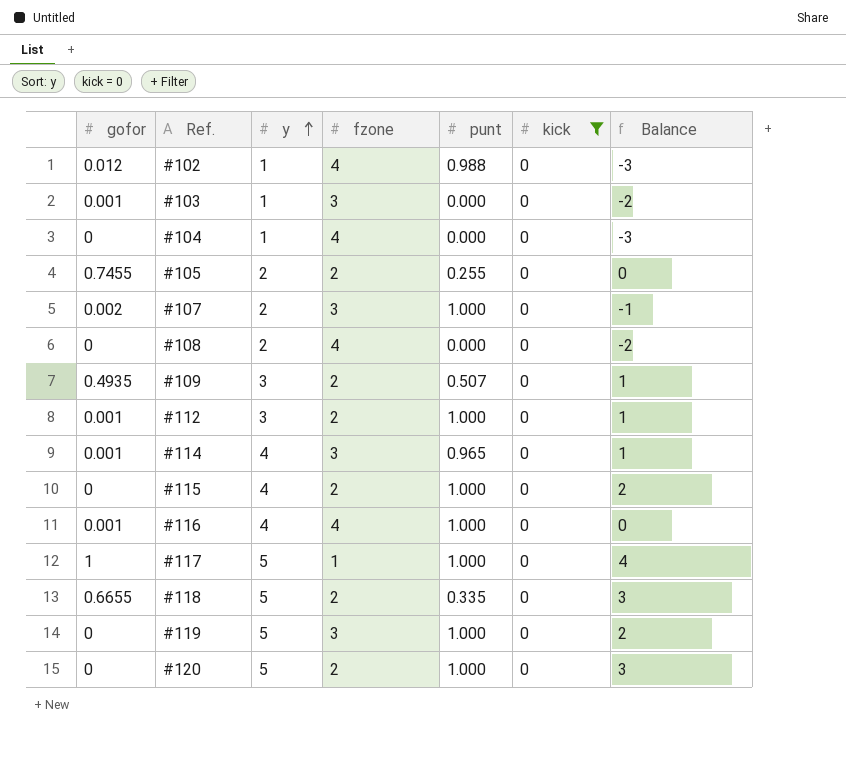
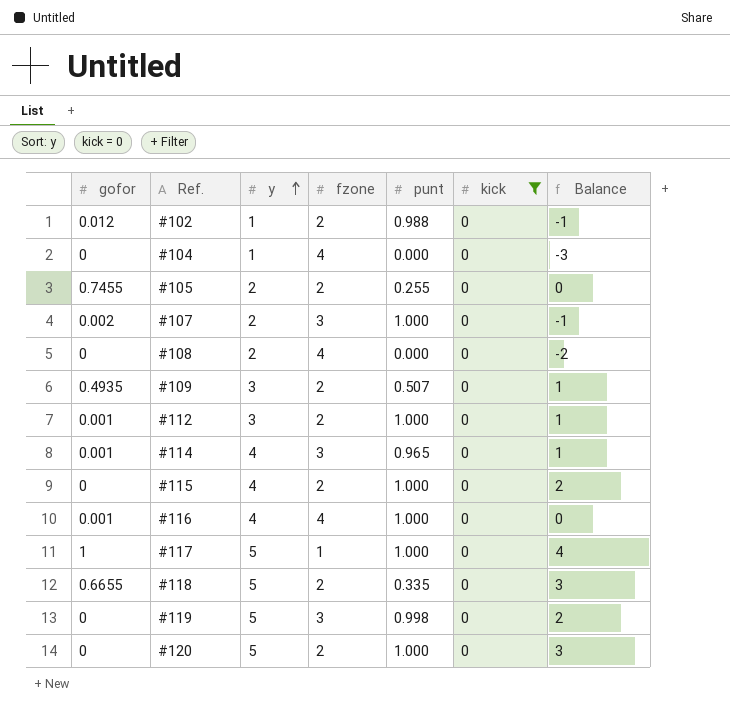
row #103: 0.001 | 1 | 3 | 0.000 | 0 | -2 -> none
#102 | fzone: 4 -> 2
#102 | Balance: -3 -> -1
#119 | punt: 1.000 -> 0.998

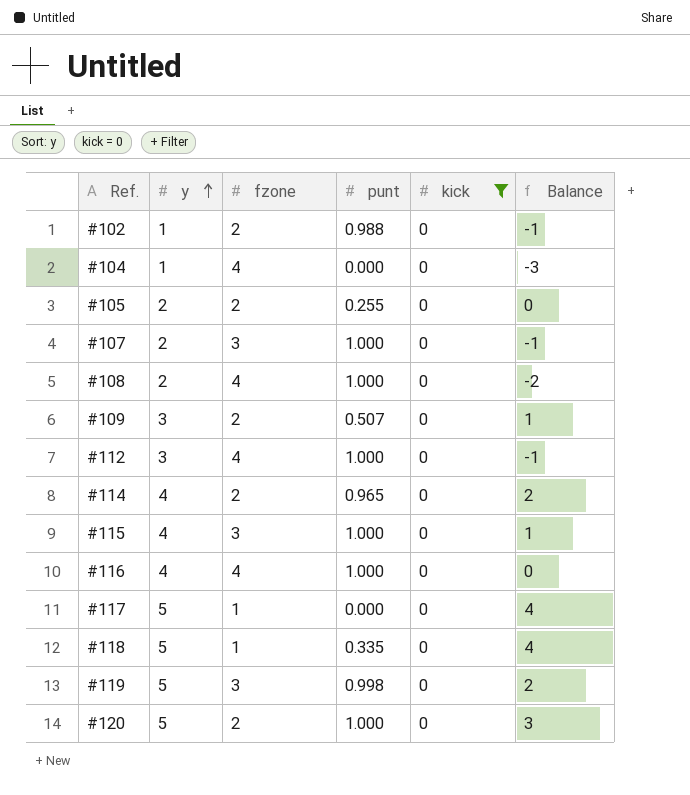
column gofor | position: 1 -> none
#108 | punt: 0.000 -> 1.000
#112 | fzone: 2 -> 4
#112 | Balance: 1 -> -1
#114 | fzone: 3 -> 2
#114 | Balance: 1 -> 2
#115 | fzone: 2 -> 3
#115 | Balance: 2 -> 1
#117 | punt: 1.000 -> 0.000
#118 | fzone: 2 -> 1
#118 | Balance: 3 -> 4

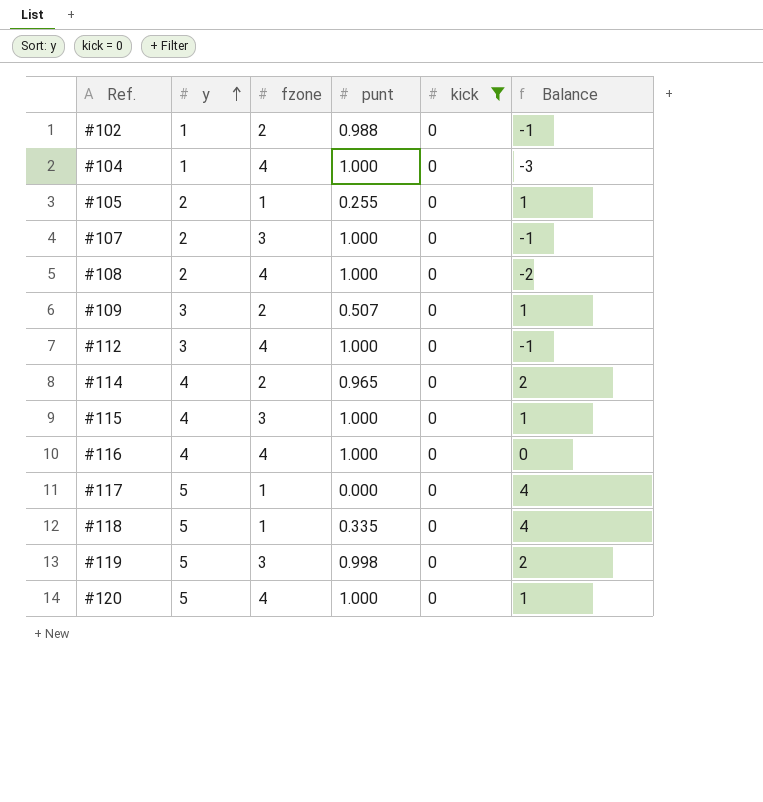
#104 | punt: 0.000 -> 1.000
#105 | fzone: 2 -> 1
#105 | Balance: 0 -> 1
#120 | fzone: 2 -> 4
#120 | Balance: 3 -> 1

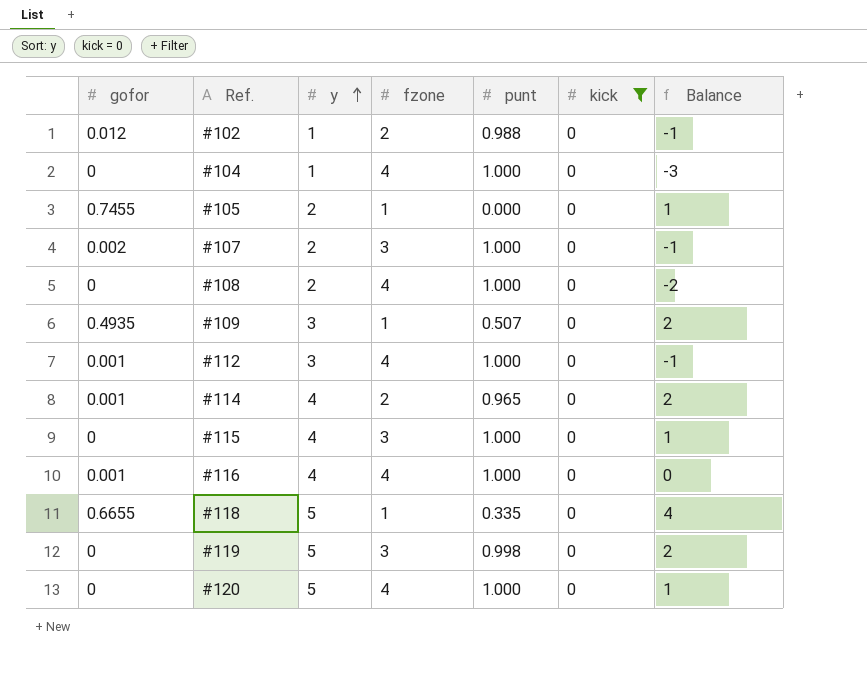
column gofor | position: none -> 1
row #117: 5 | 1 | 0.000 | 0 | 4 -> none
#105 | punt: 0.255 -> 0.000
#109 | fzone: 2 -> 1
#109 | Balance: 1 -> 2

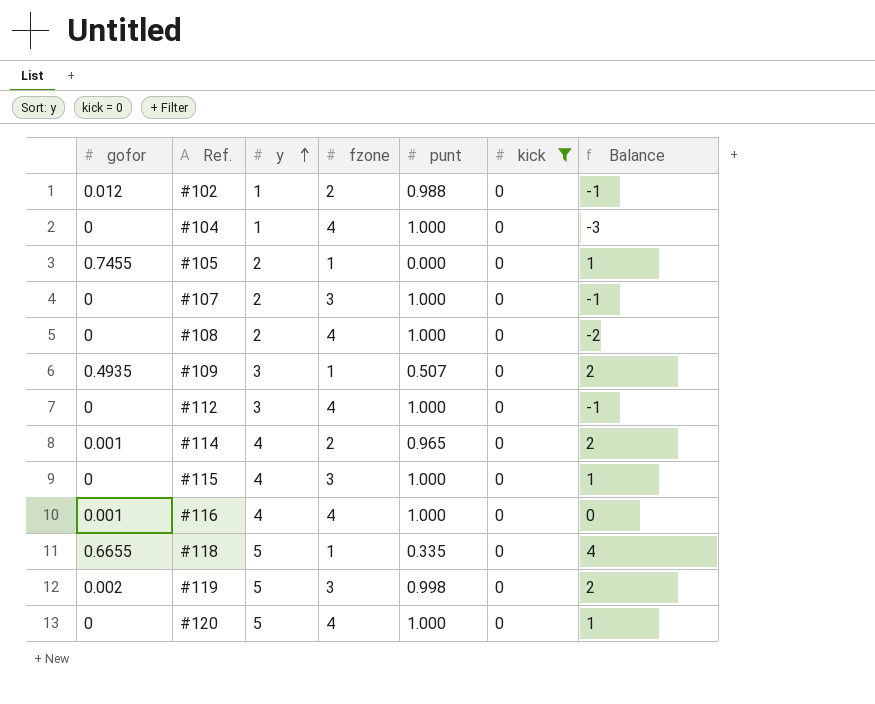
#107 | gofor: 0.002 -> 0
#112 | gofor: 0.001 -> 0
#119 | gofor: 0 -> 0.002

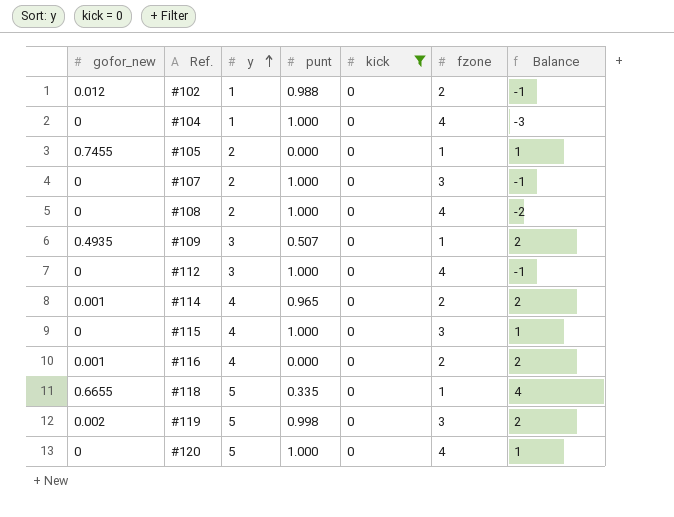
column name: gofor -> gofor_new
column fzone | position: 4 -> 6
#116 | punt: 1.000 -> 0.000
#116 | fzone: 4 -> 2
#116 | Balance: 0 -> 2

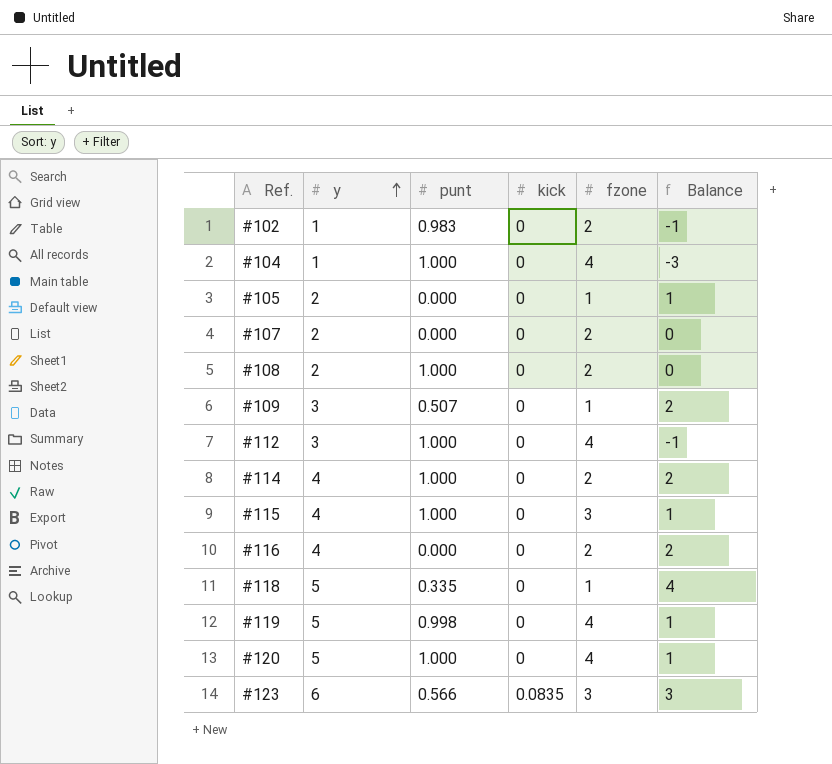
filter: kick = 0 -> none
column gofor_new | position: 1 -> none
#102 | punt: 0.988 -> 0.983
#107 | punt: 1.000 -> 0.000
#107 | fzone: 3 -> 2
#107 | Balance: -1 -> 0
#108 | fzone: 4 -> 2
#108 | Balance: -2 -> 0
#114 | punt: 0.965 -> 1.000
#119 | fzone: 3 -> 4
#119 | Balance: 2 -> 1

